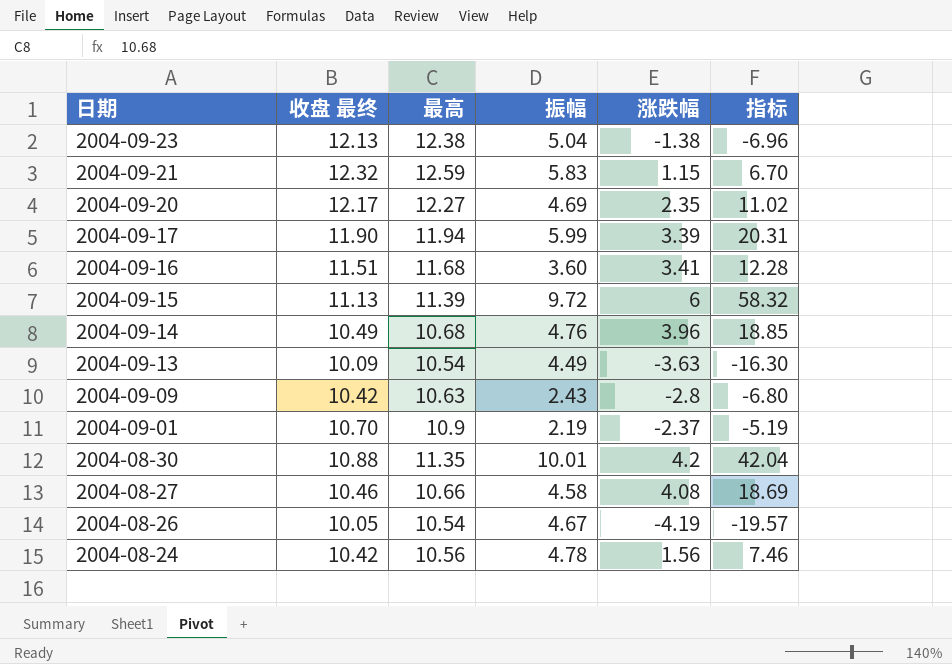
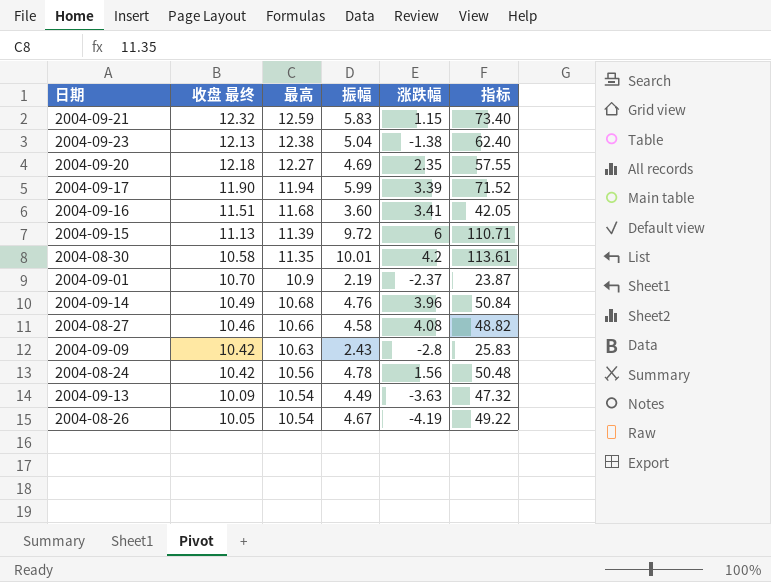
row order: 日期 descending -> 最高 descending
column 指标 | formula: [振幅] * [涨跌幅] -> [最高] * [振幅]
2004-09-20 | 收盘 最终: 12.17 -> 12.18
2004-08-30 | 收盘 最终: 10.88 -> 10.58

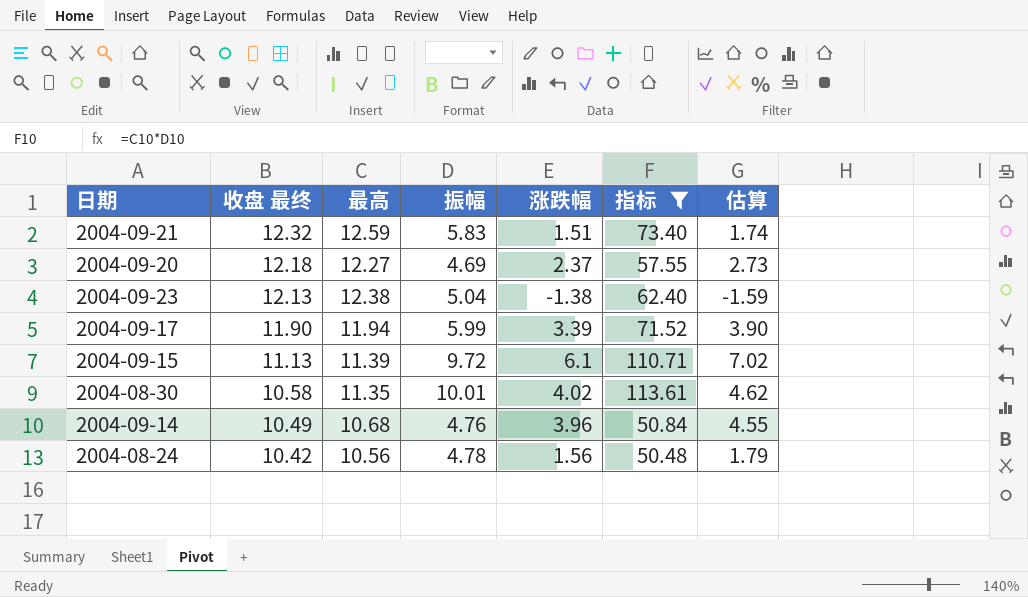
filter: none -> 指标 >= 50.48
row order: 最高 descending -> 收盘 最终 descending
column 估算 | formula: none -> [涨跌幅] * 1.15
2004-09-21 | 涨跌幅: 1.15 -> 1.51
2004-09-20 | 涨跌幅: 2.35 -> 2.37
2004-09-15 | 涨跌幅: 6 -> 6.1
2004-08-30 | 涨跌幅: 4.2 -> 4.02

